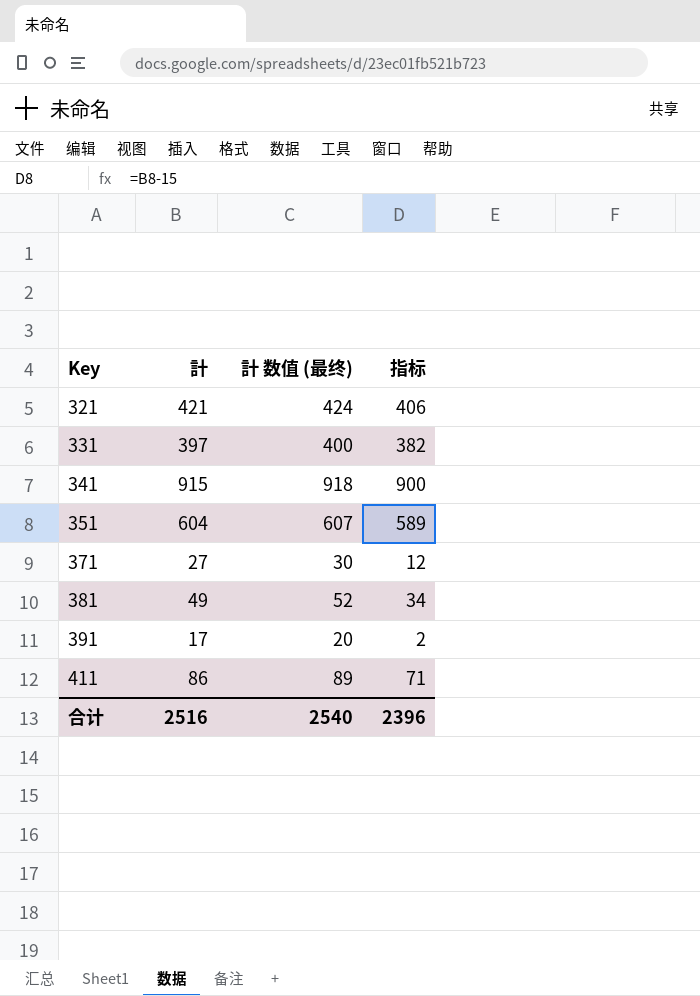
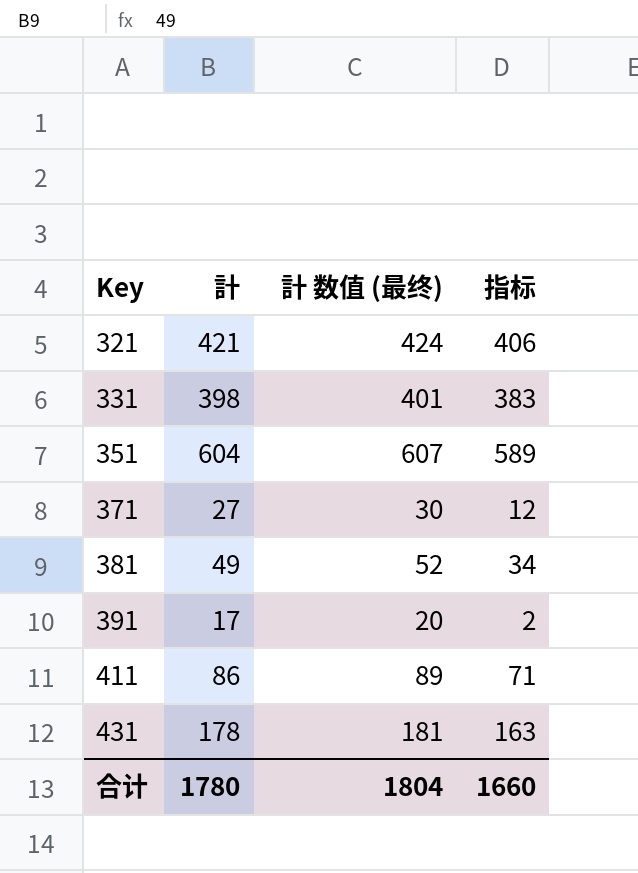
row 341: 915 | 918 | 900 -> none
331 | 計: 397 -> 398
331 | 計 数值 (最终): 400 -> 401
331 | 指标: 382 -> 383
row 431: none -> 178 | 181 | 163
合计 | 計: 2516 -> 1780
合计 | 計 数值 (最终): 2540 -> 1804
合计 | 指标: 2396 -> 1660

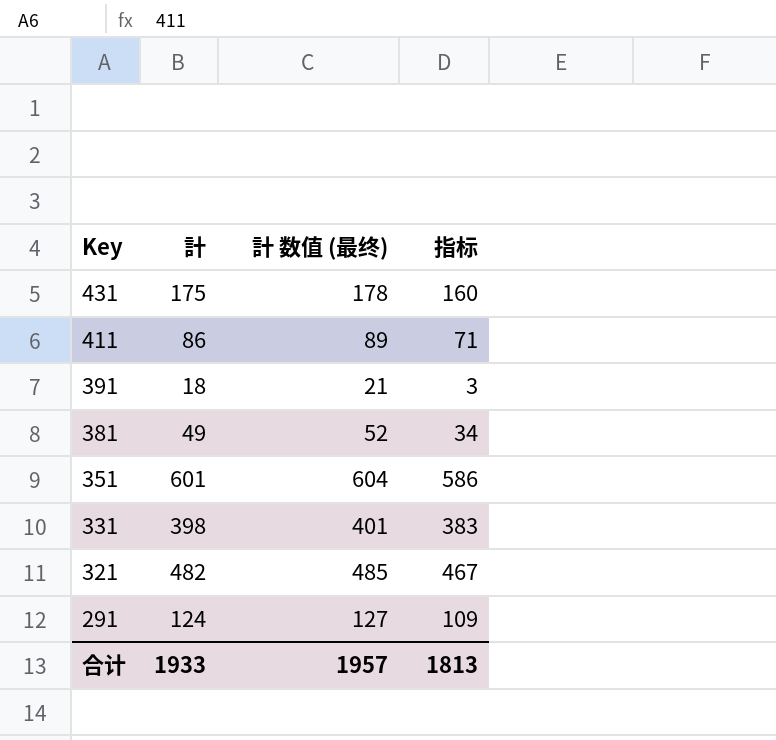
row order: Key ascending -> Key descending
row 371: 27 | 30 | 12 -> none
431 | 計: 178 -> 175
431 | 計 数值 (最终): 181 -> 178
431 | 指标: 163 -> 160
391 | 計: 17 -> 18
391 | 計 数值 (最终): 20 -> 21
391 | 指标: 2 -> 3
351 | 計: 604 -> 601
351 | 計 数值 (最终): 607 -> 604
351 | 指标: 589 -> 586
321 | 計: 421 -> 482
321 | 計 数值 (最终): 424 -> 485
321 | 指标: 406 -> 467
row 291: none -> 124 | 127 | 109
合计 | 計: 1780 -> 1933
合计 | 計 数值 (最终): 1804 -> 1957
合计 | 指标: 1660 -> 1813

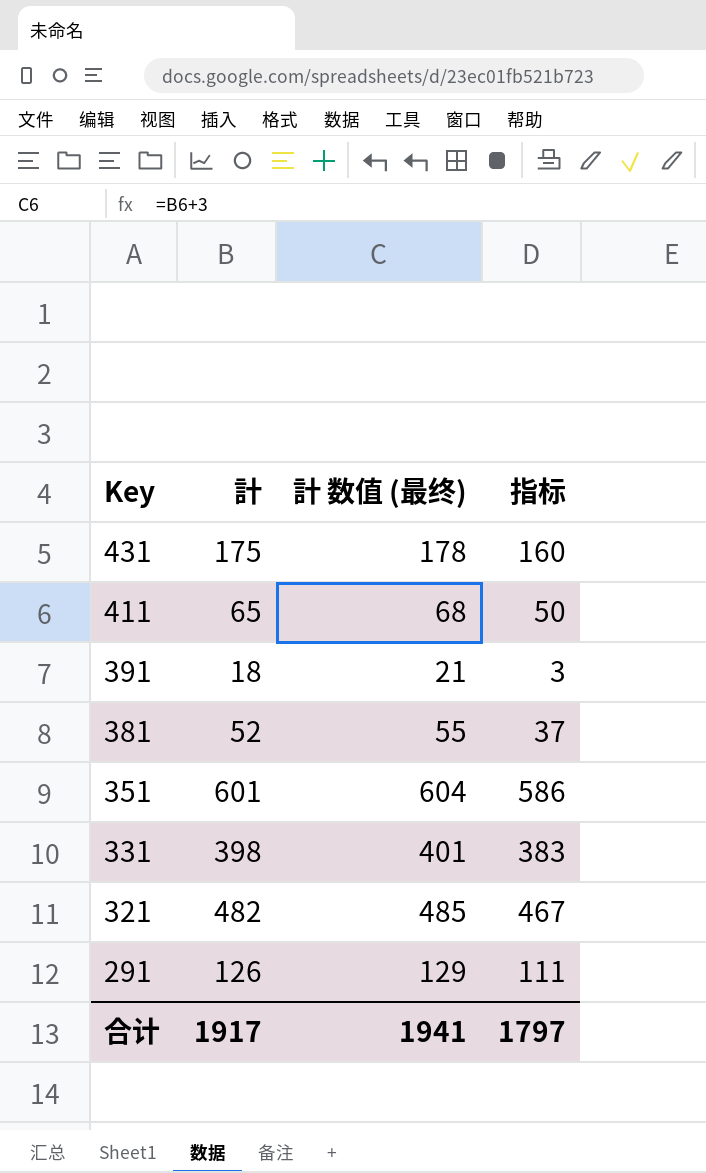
411 | 計: 86 -> 65
411 | 計 数值 (最终): 89 -> 68
411 | 指标: 71 -> 50
381 | 計: 49 -> 52
381 | 計 数值 (最终): 52 -> 55
381 | 指标: 34 -> 37
291 | 計: 124 -> 126
291 | 計 数值 (最终): 127 -> 129
291 | 指标: 109 -> 111
合计 | 計: 1933 -> 1917
合计 | 計 数值 (最终): 1957 -> 1941
合计 | 指标: 1813 -> 1797

